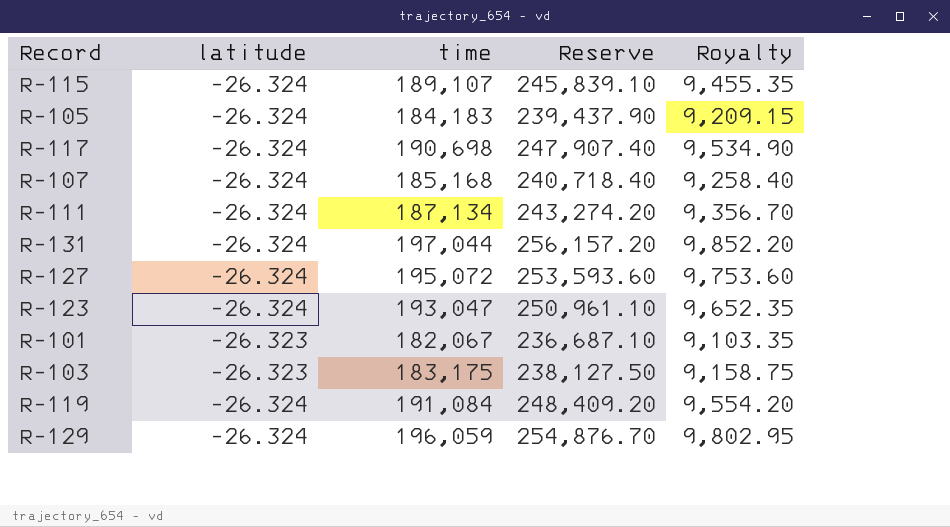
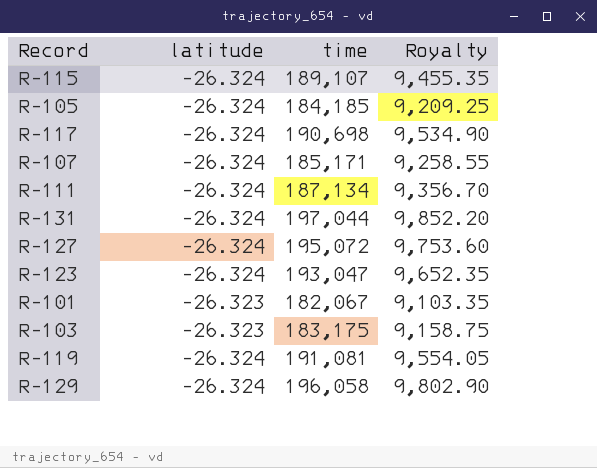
column Reserve | formula: [time] * 1.3 -> none
R-105 | time: 184,183 -> 184,185
R-105 | Royalty: 9,209.15 -> 9,209.25
R-107 | time: 185,168 -> 185,171
R-107 | Royalty: 9,258.40 -> 9,258.55
R-119 | time: 191,084 -> 191,081
R-119 | Royalty: 9,554.20 -> 9,554.05
R-129 | time: 196,059 -> 196,058
R-129 | Royalty: 9,802.95 -> 9,802.90

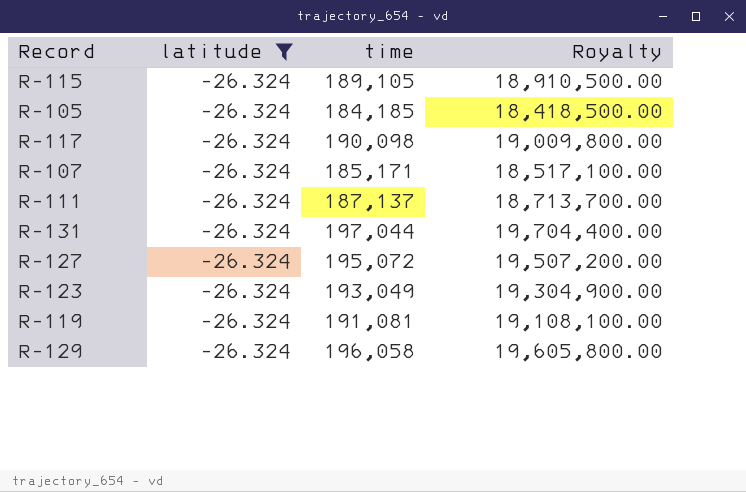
filter: none -> latitude = -26.324
column Royalty | formula: [time] * 0.05 -> [time] * 100
R-115 | time: 189,107 -> 189,105
R-117 | time: 190,698 -> 190,098
R-111 | time: 187,134 -> 187,137
R-123 | time: 193,047 -> 193,049

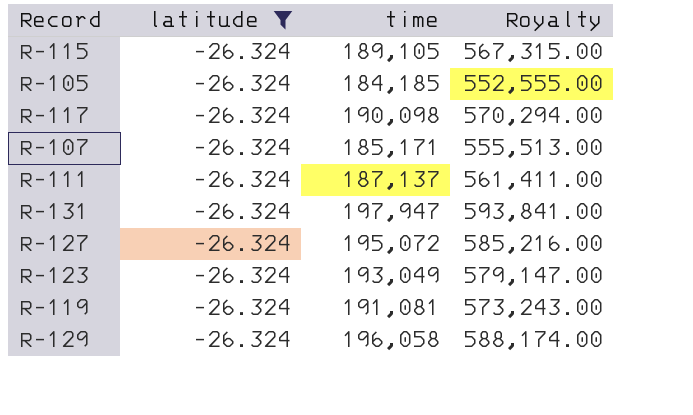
column Royalty | formula: [time] * 100 -> [time] * 3
R-131 | time: 197,044 -> 197,947

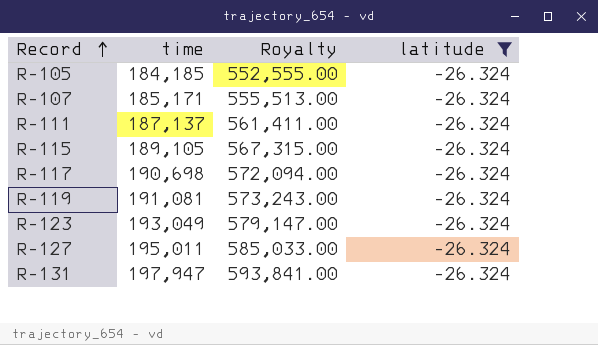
row order: none -> Record ascending
column latitude | position: 2 -> 4
row R-129: -26.324 | 196,058 | 588,174.00 -> none
R-117 | time: 190,098 -> 190,698
R-117 | Royalty: 570,294.00 -> 572,094.00
R-127 | time: 195,072 -> 195,011
R-127 | Royalty: 585,216.00 -> 585,033.00

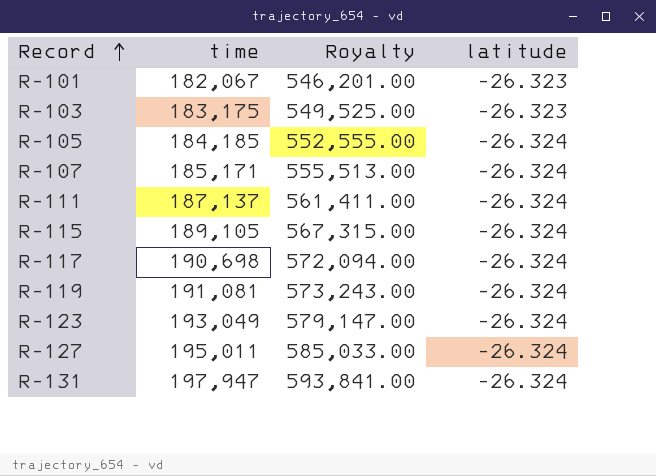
filter: latitude = -26.324 -> none

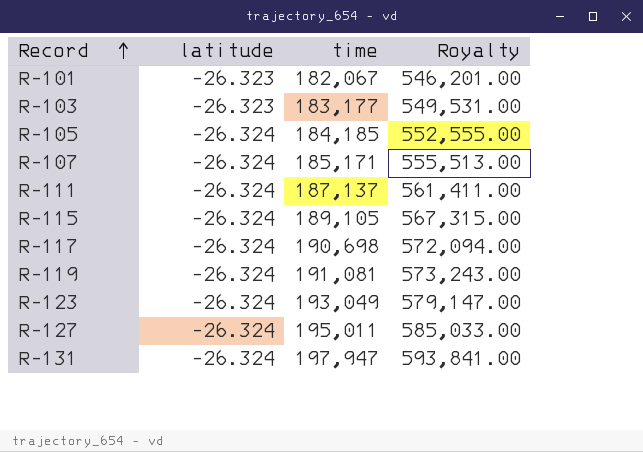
column latitude | position: 4 -> 2
R-103 | time: 183,175 -> 183,177
R-103 | Royalty: 549,525.00 -> 549,531.00

